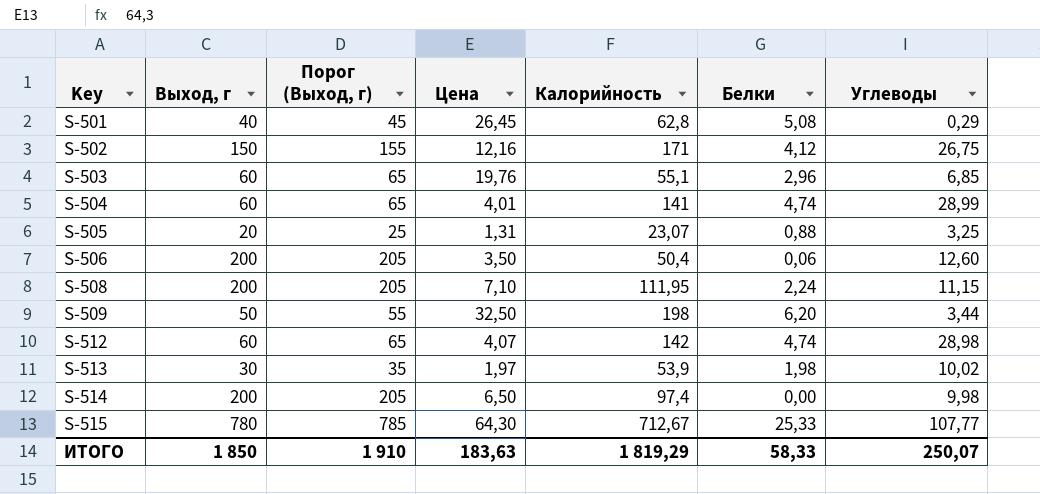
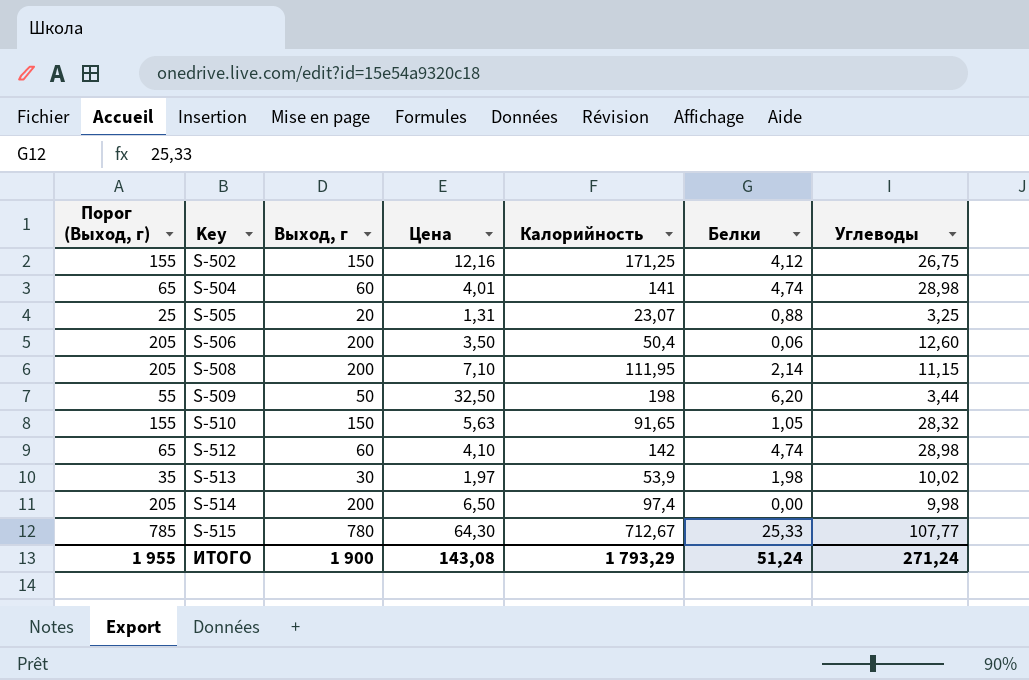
column Порог (Выход, г) | position: 3 -> 1
row S-501: 40 | 45 | 26,45 | 62,8 | 5,08 | 0,29 -> none
row S-503: 60 | 65 | 19,76 | 55,1 | 2,96 | 6,85 -> none
S-502 | Калорийность: 171 -> 171,25
S-504 | Углеводы: 28,99 -> 28,98
S-508 | Белки: 2,24 -> 2,14
row S-510: none -> 155 | 150 | 5,63 | 91,65 | 1,05 | 28,32
S-512 | Цена: 4,07 -> 4,10
ИТОГО | Порог (Выход, г): 1 910 -> 1 955
ИТОГО | Выход, г: 1 850 -> 1 900
ИТОГО | Цена: 183,63 -> 143,08
ИТОГО | Калорийность: 1 819,29 -> 1 793,29
ИТОГО | Белки: 58,33 -> 51,24
ИТОГО | Углеводы: 250,07 -> 271,24

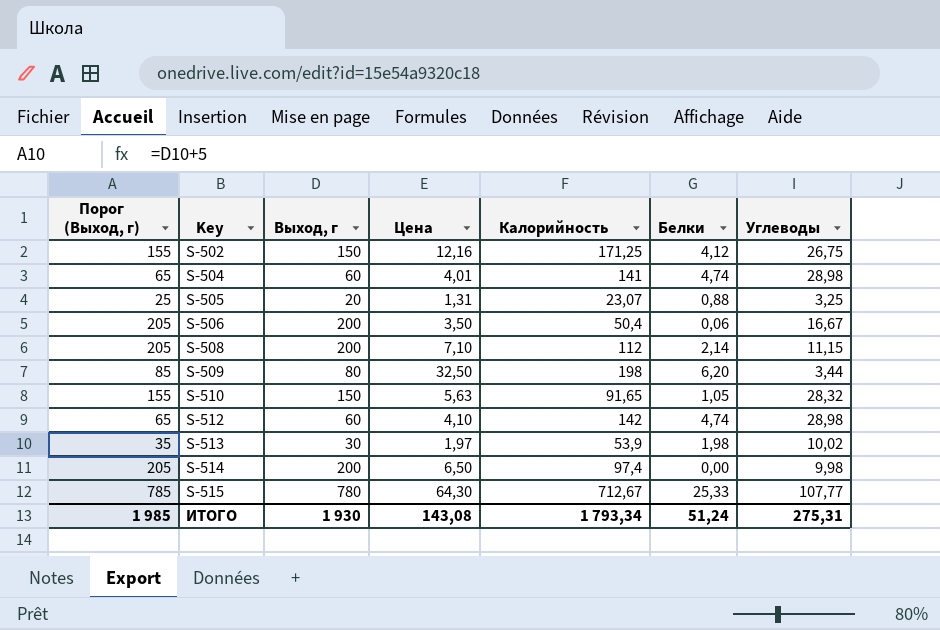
S-506 | Углеводы: 12,60 -> 16,67
S-508 | Калорийность: 111,95 -> 112
S-509 | Порог (Выход, г): 55 -> 85
S-509 | Выход, г: 50 -> 80
ИТОГО | Порог (Выход, г): 1 955 -> 1 985
ИТОГО | Выход, г: 1 900 -> 1 930
ИТОГО | Калорийность: 1 793,29 -> 1 793,34
ИТОГО | Углеводы: 271,24 -> 275,31

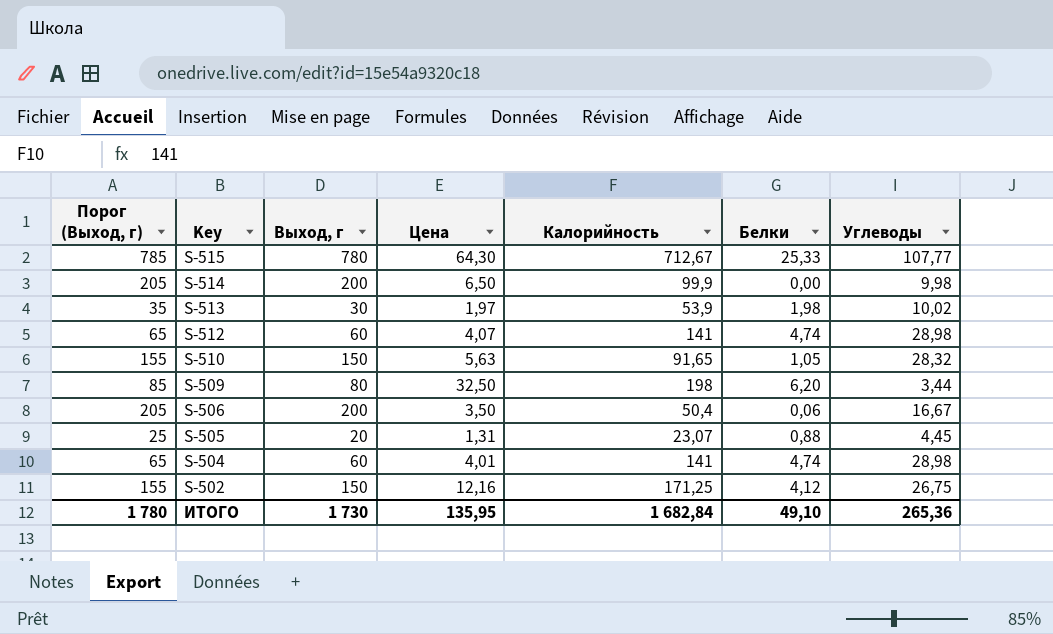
row order: Key ascending -> Key descending
row S-508: 205 | 200 | 7,10 | 112 | 2,14 | 11,15 -> none
S-514 | Калорийность: 97,4 -> 99,9
S-512 | Цена: 4,10 -> 4,07
S-512 | Калорийность: 142 -> 141
S-505 | Углеводы: 3,25 -> 4,45
ИТОГО | Порог (Выход, г): 1 985 -> 1 780
ИТОГО | Выход, г: 1 930 -> 1 730
ИТОГО | Цена: 143,08 -> 135,95
ИТОГО | Калорийность: 1 793,34 -> 1 682,84
ИТОГО | Белки: 51,24 -> 49,10
ИТОГО | Углеводы: 275,31 -> 265,36

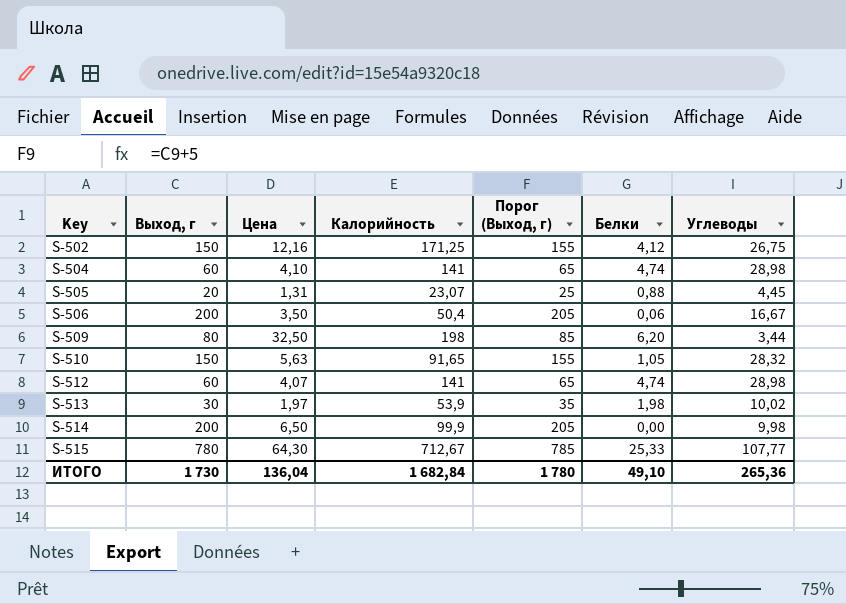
row order: Key descending -> Key ascending
column Порог (Выход, г) | position: 1 -> 5
S-504 | Цена: 4,01 -> 4,10
ИТОГО | Цена: 135,95 -> 136,04

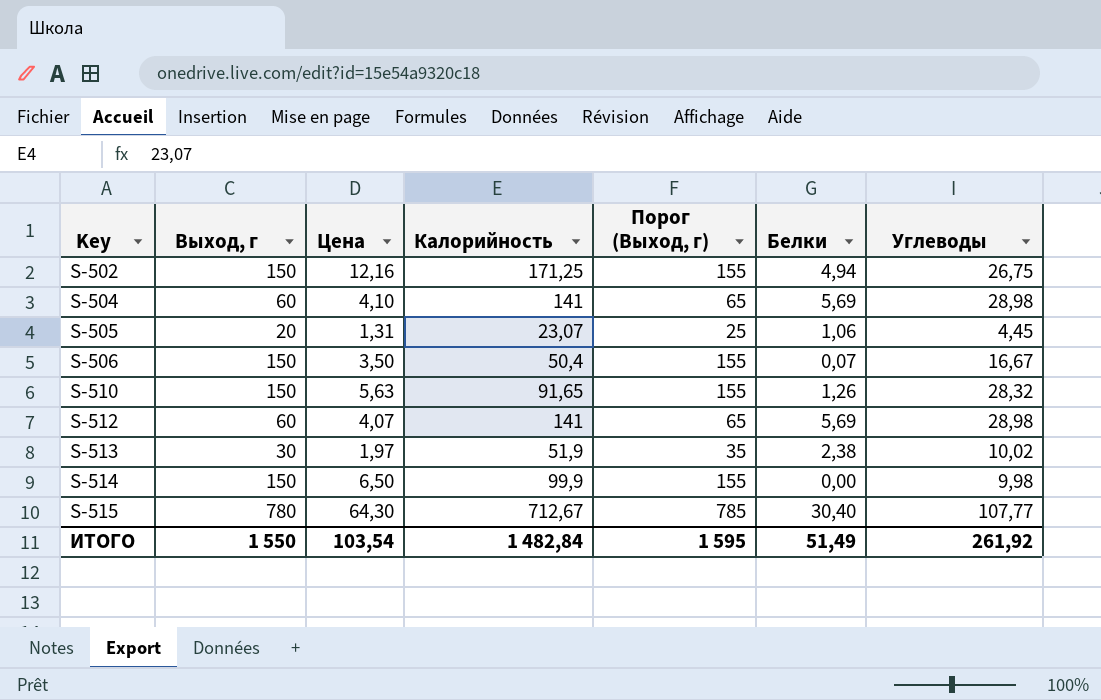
row S-509: 80 | 32,50 | 198 | 85 | 6,20 | 3,44 -> none
S-502 | Белки: 4,12 -> 4,94
S-504 | Белки: 4,74 -> 5,69
S-505 | Белки: 0,88 -> 1,06
S-506 | Выход, г: 200 -> 150
S-506 | Порог (Выход, г): 205 -> 155
S-506 | Белки: 0,06 -> 0,07
S-510 | Белки: 1,05 -> 1,26
S-512 | Белки: 4,74 -> 5,69
S-513 | Калорийность: 53,9 -> 51,9
S-513 | Белки: 1,98 -> 2,38
S-514 | Выход, г: 200 -> 150
S-514 | Порог (Выход, г): 205 -> 155
S-515 | Белки: 25,33 -> 30,40
ИТОГО | Выход, г: 1 730 -> 1 550
ИТОГО | Цена: 136,04 -> 103,54
ИТОГО | Калорийность: 1 682,84 -> 1 482,84
ИТОГО | Порог (Выход, г): 1 780 -> 1 595
ИТОГО | Белки: 49,10 -> 51,49
ИТОГО | Углеводы: 265,36 -> 261,92

